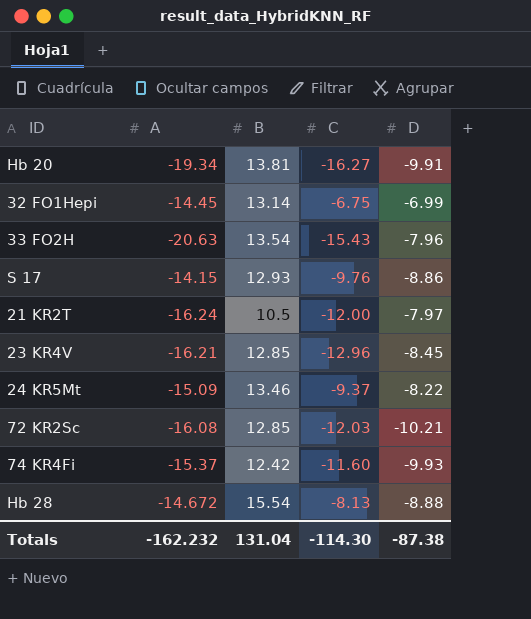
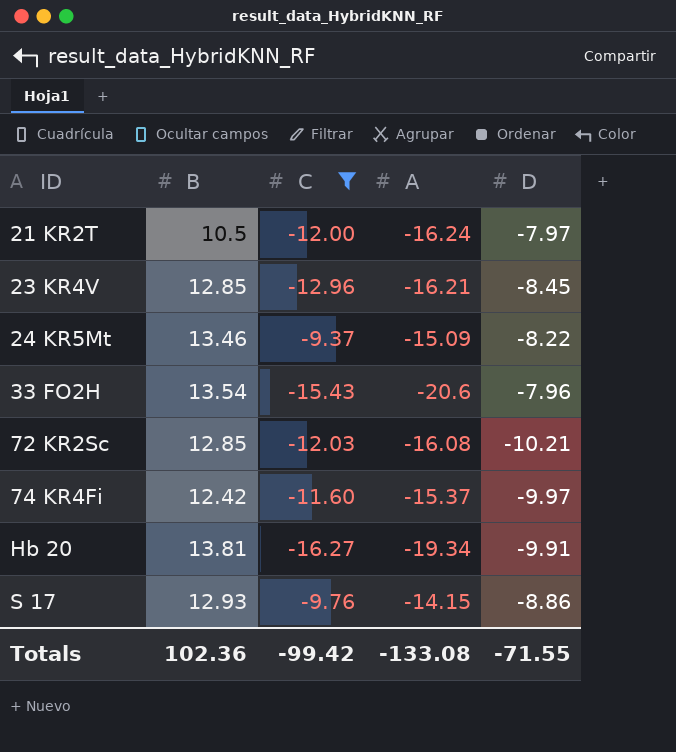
filter: none -> C <= -9.37
row order: none -> ID ascending
column A | position: 2 -> 4
33 FO2H | A: -20.63 -> -20.6
74 KR4Fi | D: -9.93 -> -9.97
Totals | B: 131.04 -> 102.36
Totals | C: -114.30 -> -99.42
Totals | A: -162.232 -> -133.08
Totals | D: -87.38 -> -71.55

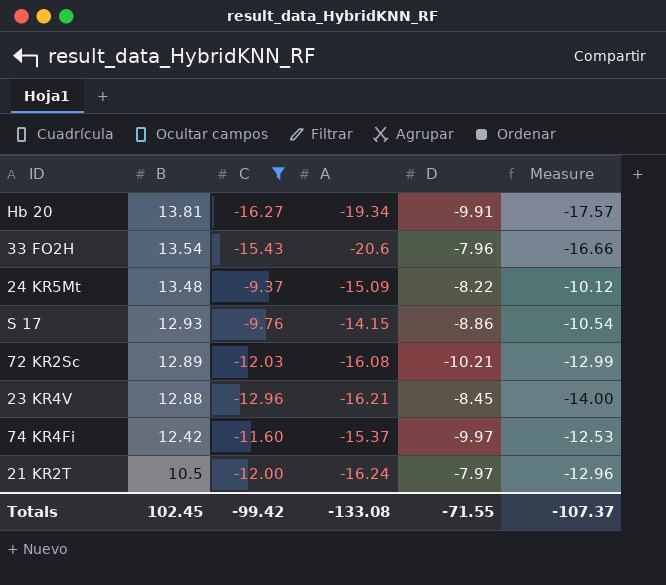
row order: ID ascending -> B descending
column Measure | formula: none -> [C] * 1.08
24 KR5Mt | B: 13.46 -> 13.48
72 KR2Sc | B: 12.85 -> 12.89
23 KR4V | B: 12.85 -> 12.88
Totals | B: 102.36 -> 102.45

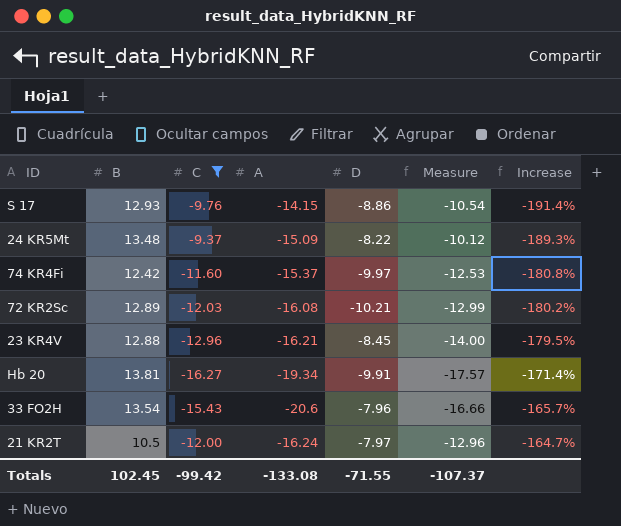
row order: B descending -> Increase ascending
column Increase | formula: none -> ([B] - [A]) / [A]

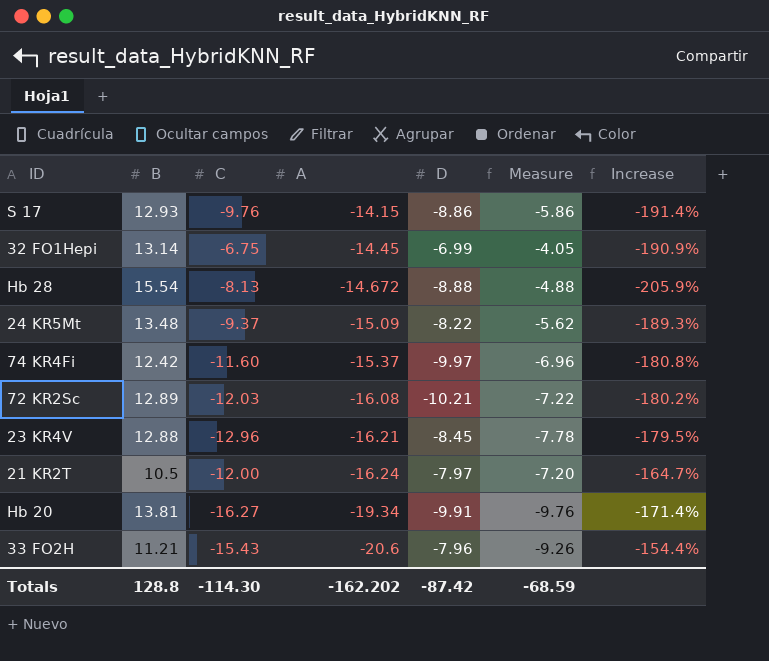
filter: C <= -9.37 -> none
row order: Increase ascending -> A descending
column Measure | formula: [C] * 1.08 -> [C] * 0.6
33 FO2H | B: 13.54 -> 11.21
33 FO2H | Increase: -165.7% -> -154.4%
Totals | B: 102.45 -> 128.8
Totals | C: -99.42 -> -114.30
Totals | A: -133.08 -> -162.202
Totals | D: -71.55 -> -87.42
Totals | Measure: -107.37 -> -68.59

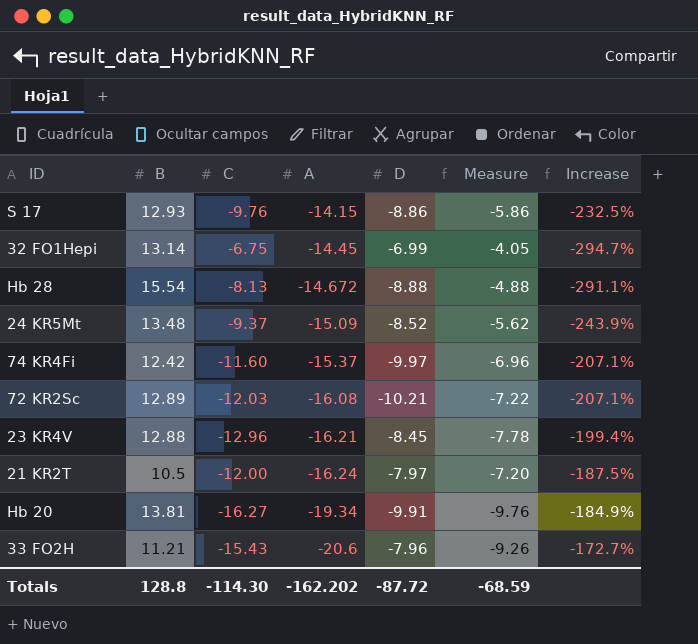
column Increase | formula: ([B] - [A]) / [A] -> ([B] - [C]) / [C]
24 KR5Mt | D: -8.22 -> -8.52
Totals | D: -87.42 -> -87.72

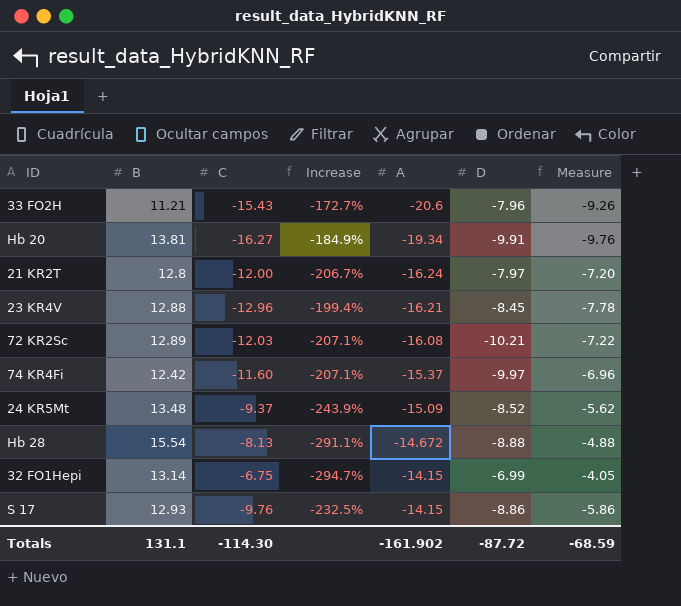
row order: A descending -> A ascending
column Increase | position: 7 -> 4
21 KR2T | B: 10.5 -> 12.8
21 KR2T | Increase: -187.5% -> -206.7%
32 FO1Hepi | A: -14.45 -> -14.15
Totals | B: 128.8 -> 131.1
Totals | A: -162.202 -> -161.902

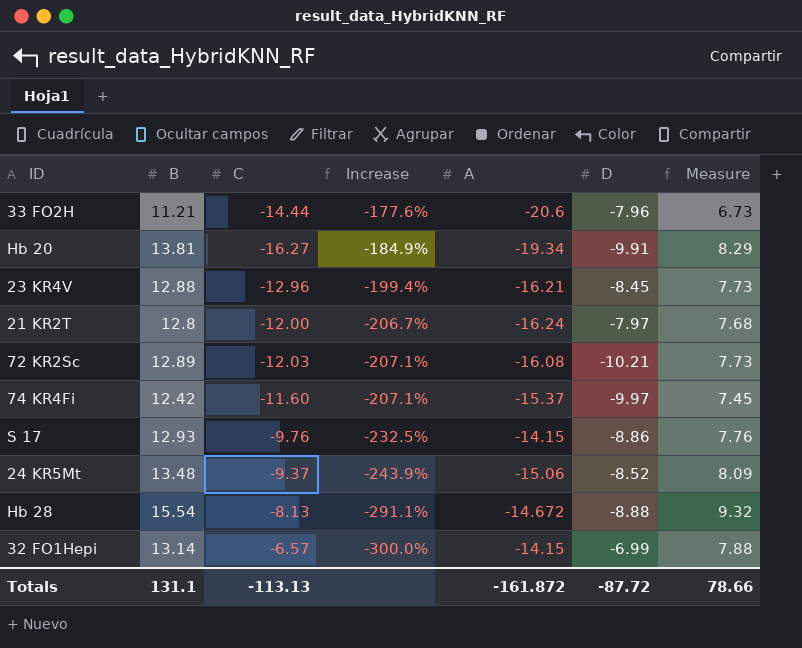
row order: A ascending -> Increase descending
column Measure | formula: [C] * 0.6 -> [B] * 0.6
33 FO2H | C: -15.43 -> -14.44
33 FO2H | Increase: -172.7% -> -177.6%
24 KR5Mt | A: -15.09 -> -15.06
32 FO1Hepi | C: -6.75 -> -6.57
32 FO1Hepi | Increase: -294.7% -> -300.0%
Totals | C: -114.30 -> -113.13
Totals | A: -161.902 -> -161.872
Totals | Measure: -68.59 -> 78.66

